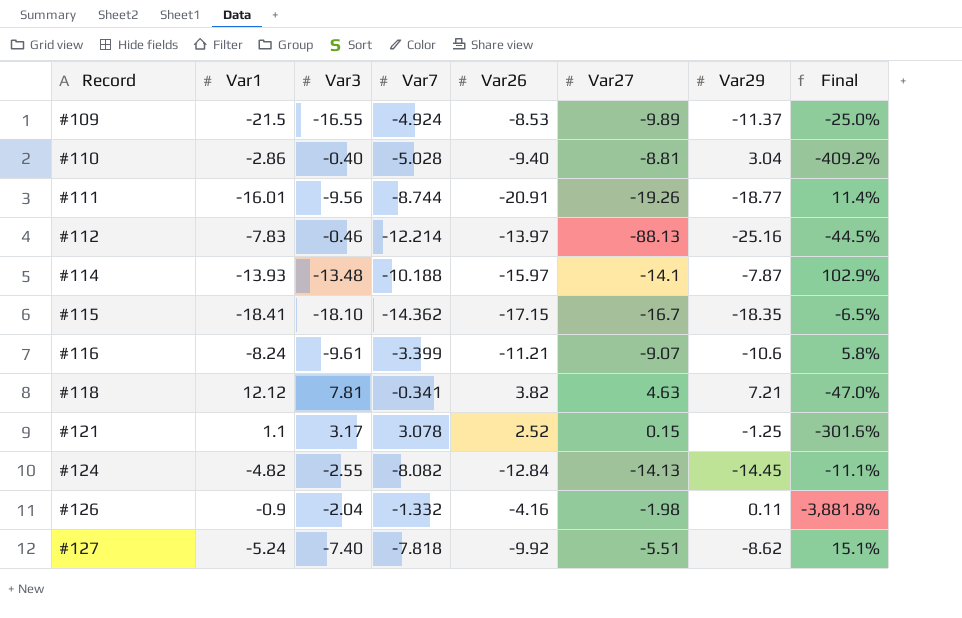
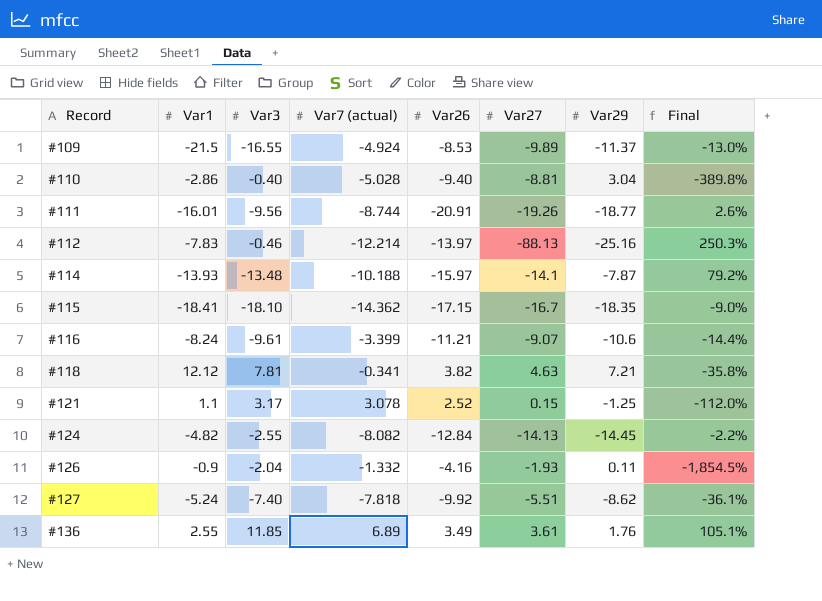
column name: Var7 -> Var7 (actual)
column Final | formula: ([Var26] - [Var29]) / [Var29] -> ([Var27] - [Var29]) / [Var29]
#126 | Var27: -1.98 -> -1.93
row #136: none -> 2.55 | 11.85 | 6.89 | 3.49 | 3.61 | 1.76 | 105.1%

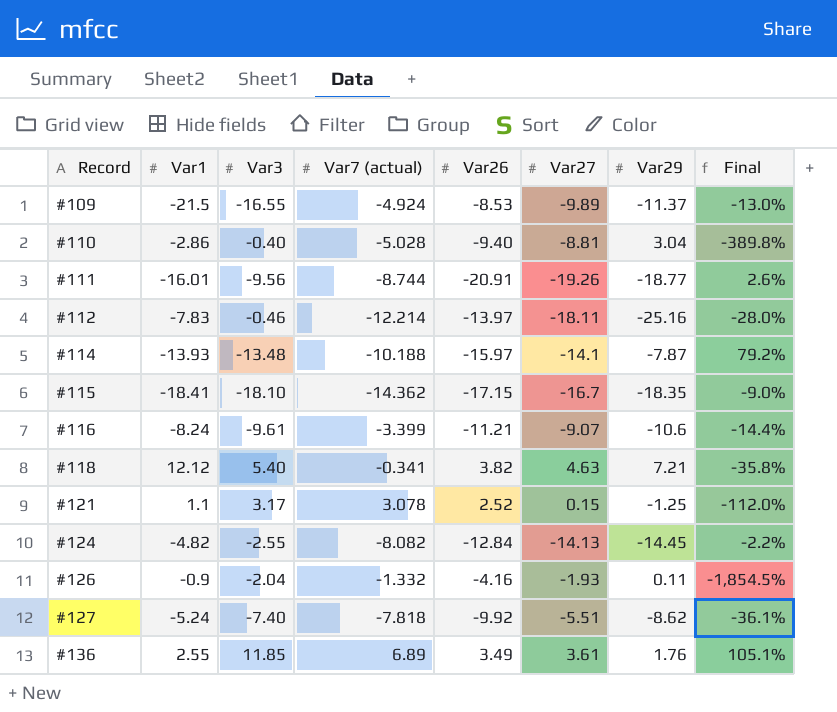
#112 | Var27: -88.13 -> -18.11
#112 | Final: 250.3% -> -28.0%
#118 | Var3: 7.81 -> 5.40

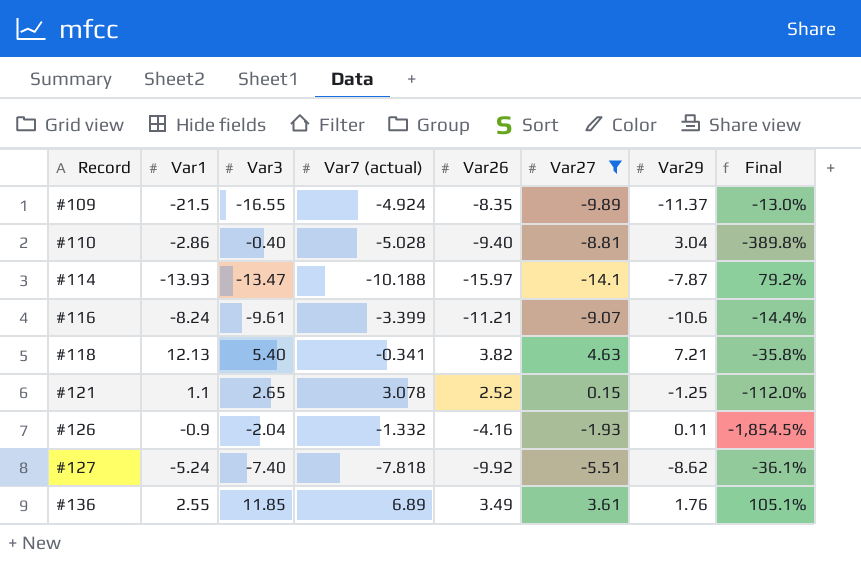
filter: none -> Var27 >= -14.1
#109 | Var26: -8.53 -> -8.35
#114 | Var3: -13.48 -> -13.47
#118 | Var1: 12.12 -> 12.13
#121 | Var3: 3.17 -> 2.65

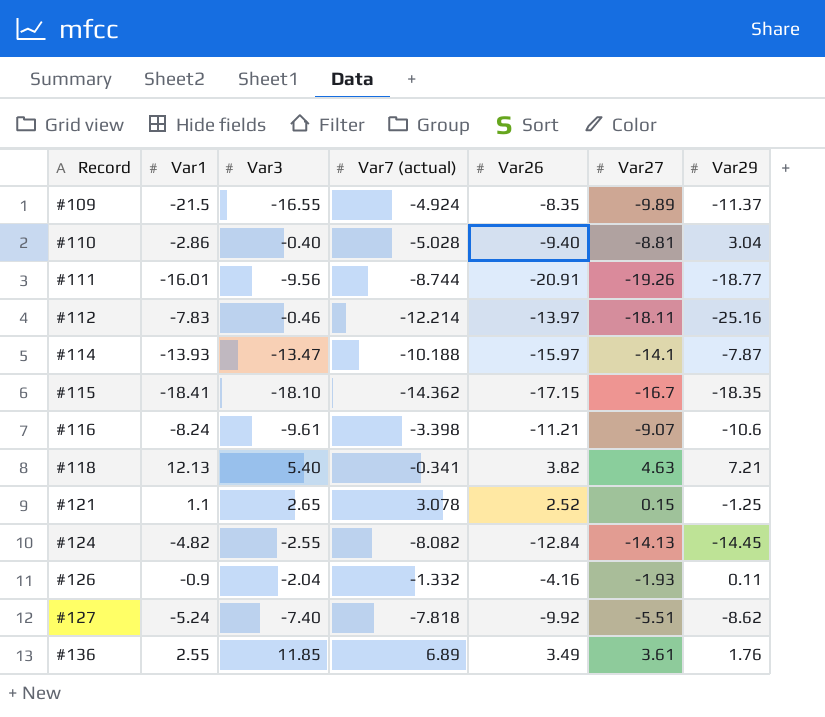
filter: Var27 >= -14.1 -> none
column Final | formula: ([Var27] - [Var29]) / [Var29] -> none
#116 | Var7 (actual): -3.399 -> -3.398

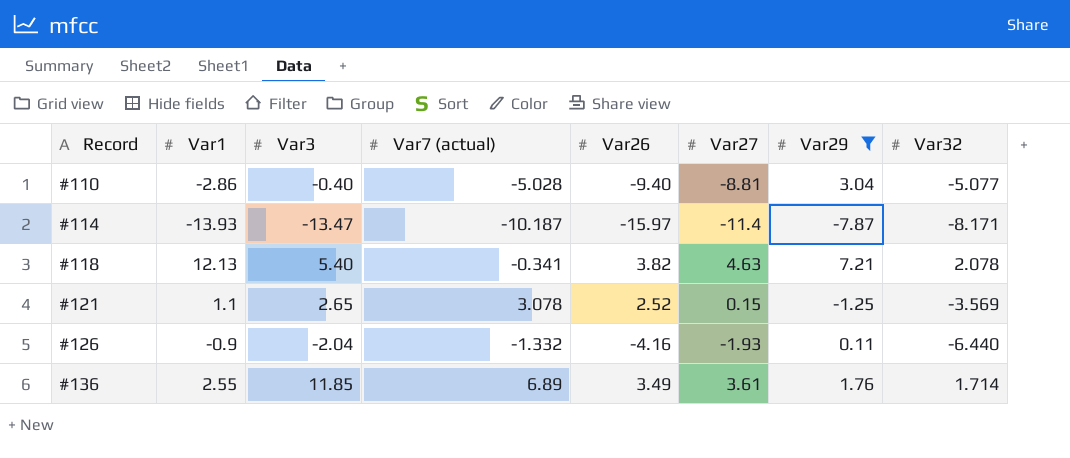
filter: none -> Var29 >= -7.87
column Var32 | position: none -> 8
#114 | Var7 (actual): -10.188 -> -10.187
#114 | Var27: -14.1 -> -11.4

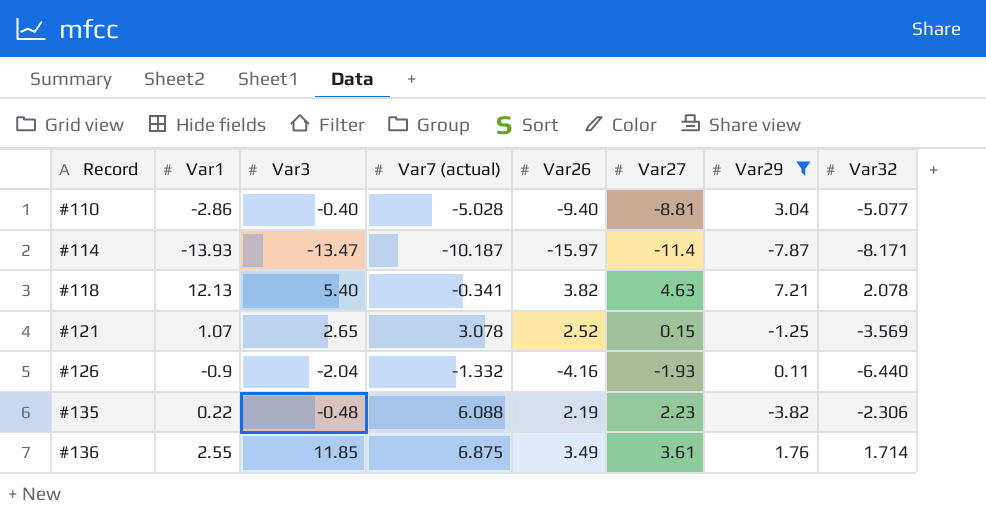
#121 | Var1: 1.1 -> 1.07
row #135: none -> 0.22 | -0.48 | 6.088 | 2.19 | 2.23 | -3.82 | -2.306
#136 | Var7 (actual): 6.89 -> 6.875

